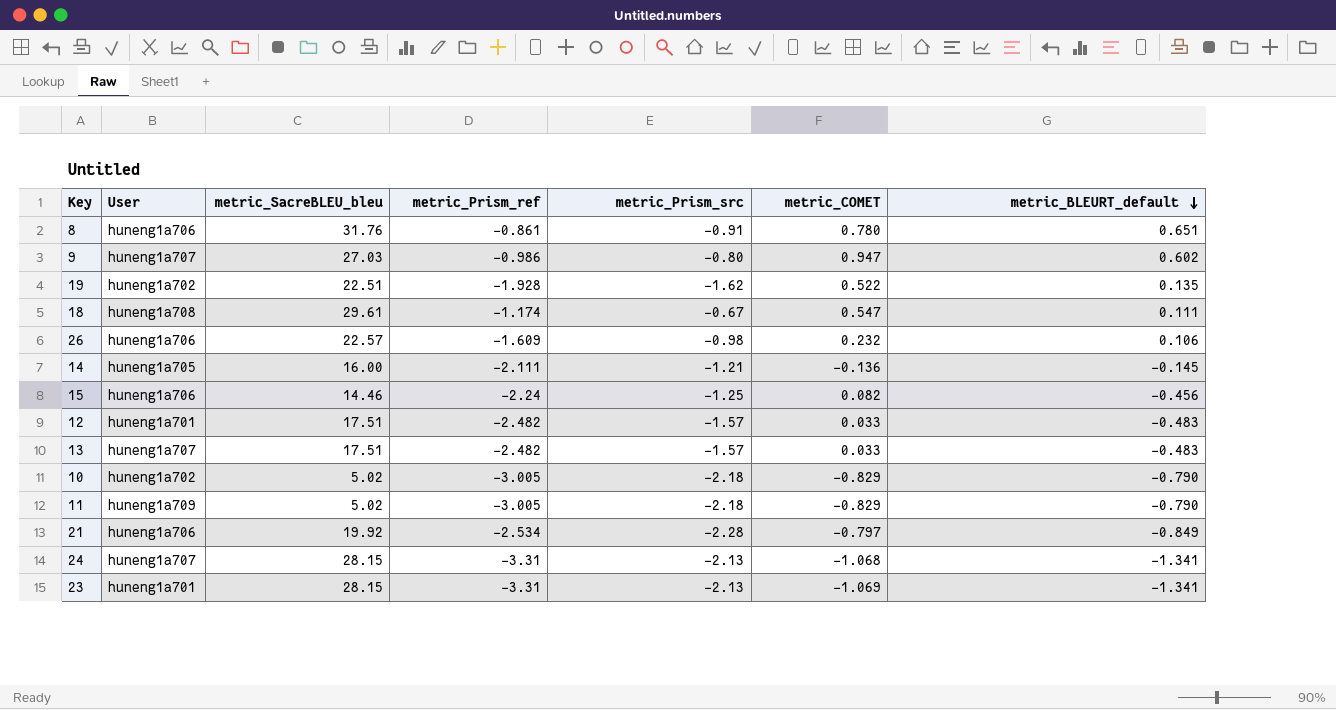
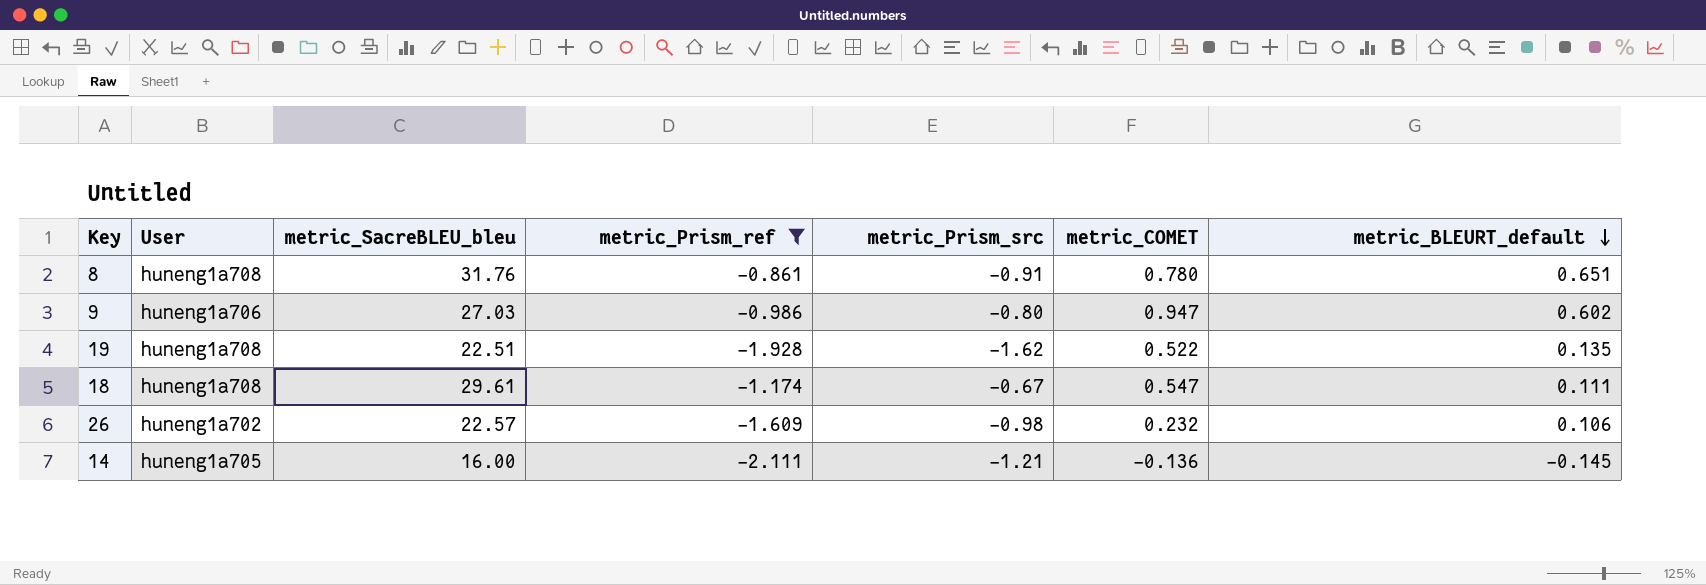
filter: none -> metric_Prism_ref >= -2.111
8 | User: huneng1a706 -> huneng1a708
9 | User: huneng1a707 -> huneng1a706
19 | User: huneng1a702 -> huneng1a708
26 | User: huneng1a706 -> huneng1a702

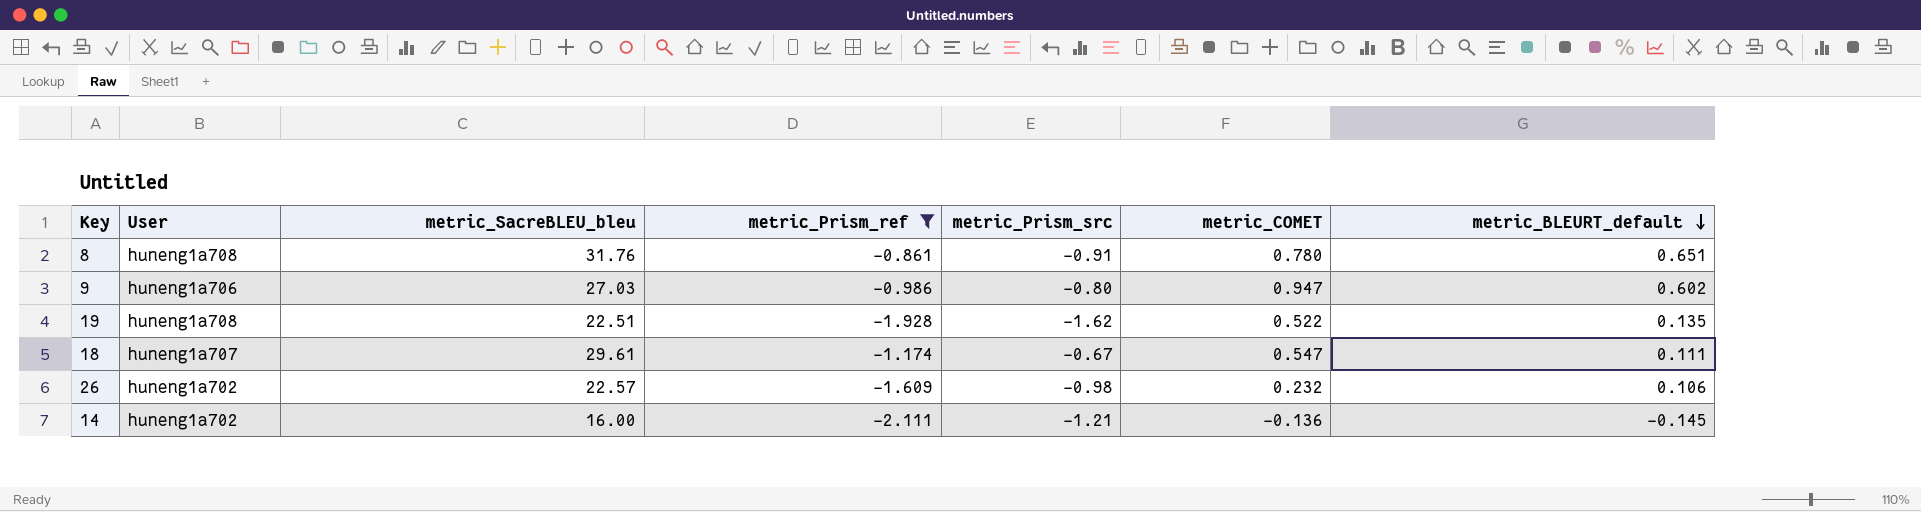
18 | User: huneng1a708 -> huneng1a707
14 | User: huneng1a705 -> huneng1a702

